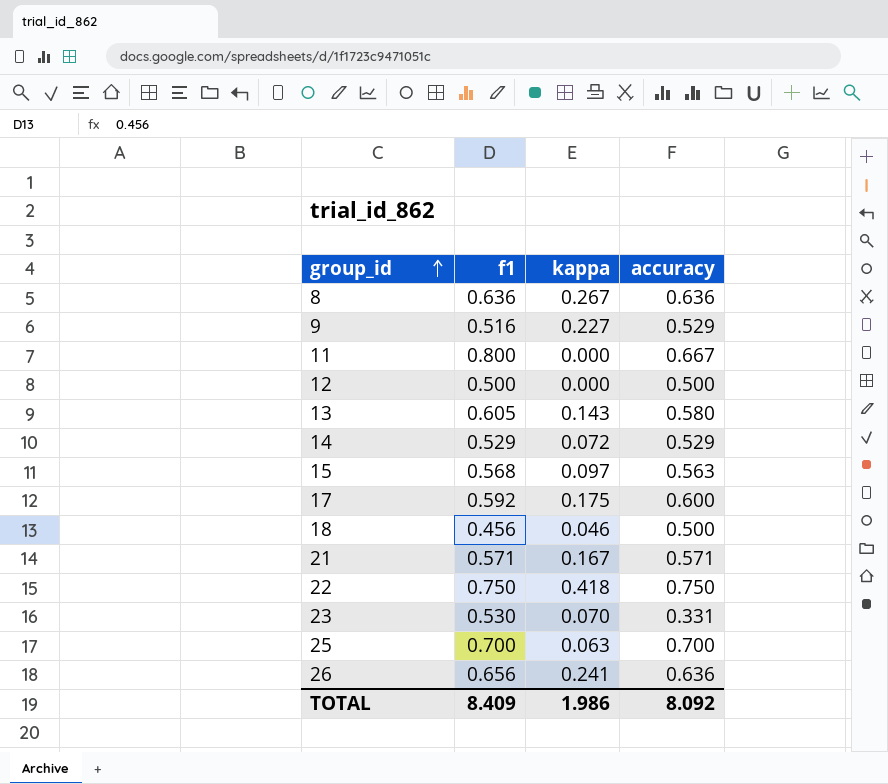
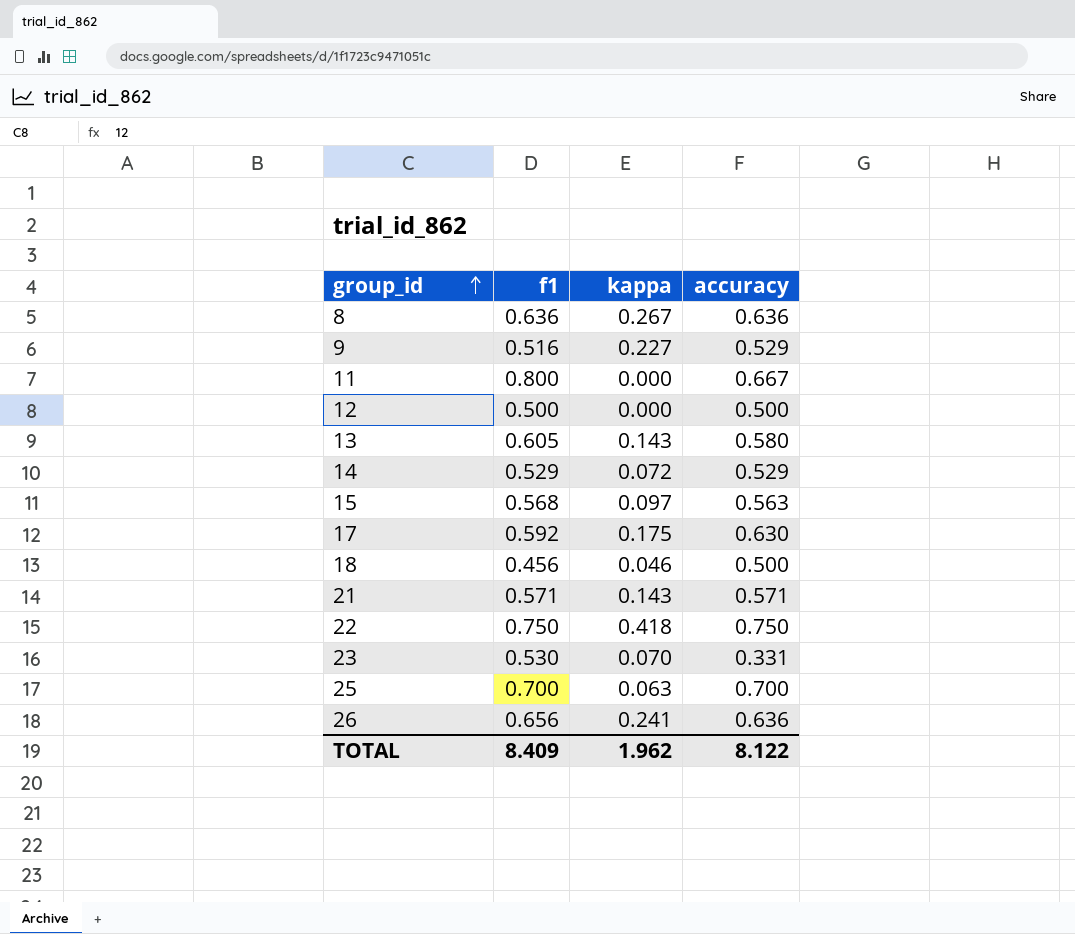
17 | accuracy: 0.600 -> 0.630
21 | kappa: 0.167 -> 0.143
TOTAL | kappa: 1.986 -> 1.962
TOTAL | accuracy: 8.092 -> 8.122

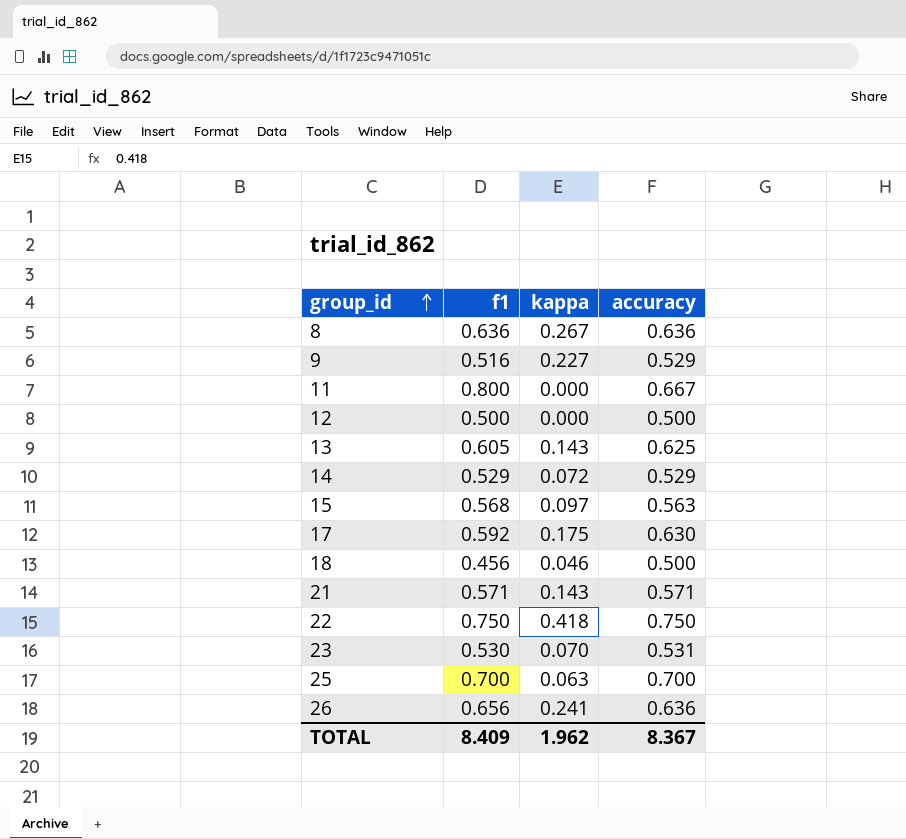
13 | accuracy: 0.580 -> 0.625
23 | accuracy: 0.331 -> 0.531
TOTAL | accuracy: 8.122 -> 8.367

